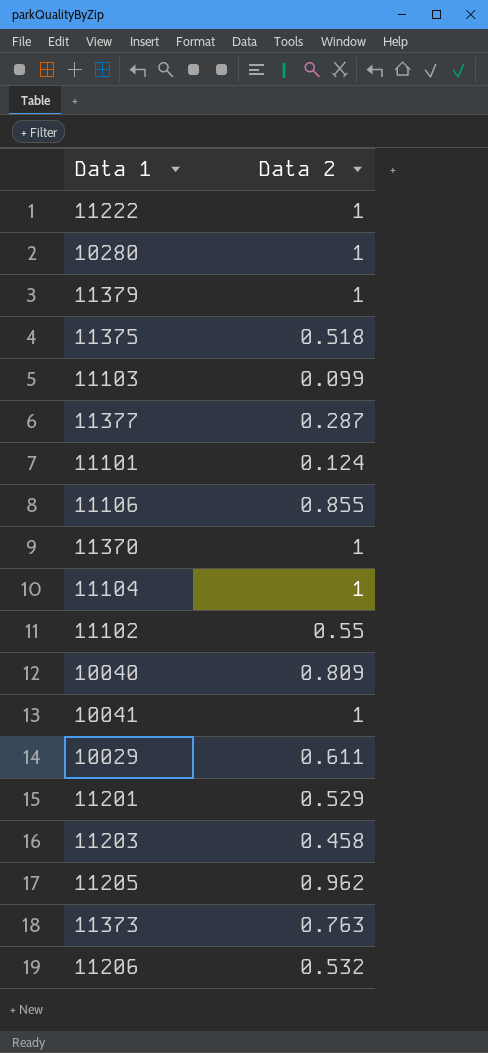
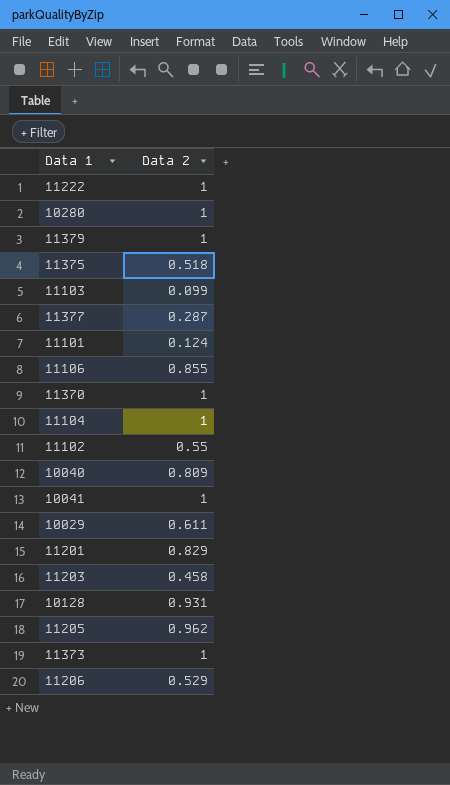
11201 | Data 2: 0.529 -> 0.829
row 10128: none -> 0.931
11373 | Data 2: 0.763 -> 1
11206 | Data 2: 0.532 -> 0.529

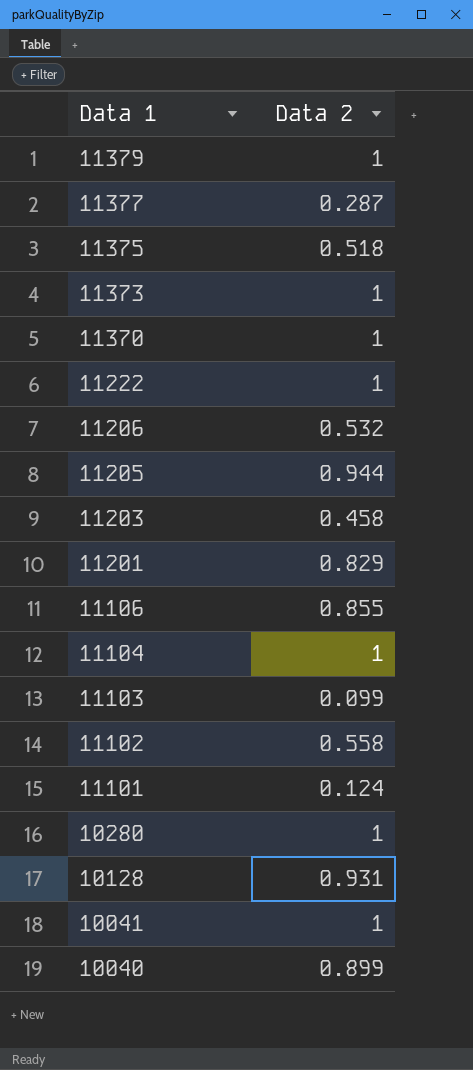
row order: none -> Data 1 descending
row 10029: 0.611 -> none
11206 | Data 2: 0.529 -> 0.532
11205 | Data 2: 0.962 -> 0.944
11102 | Data 2: 0.55 -> 0.558
10040 | Data 2: 0.809 -> 0.899

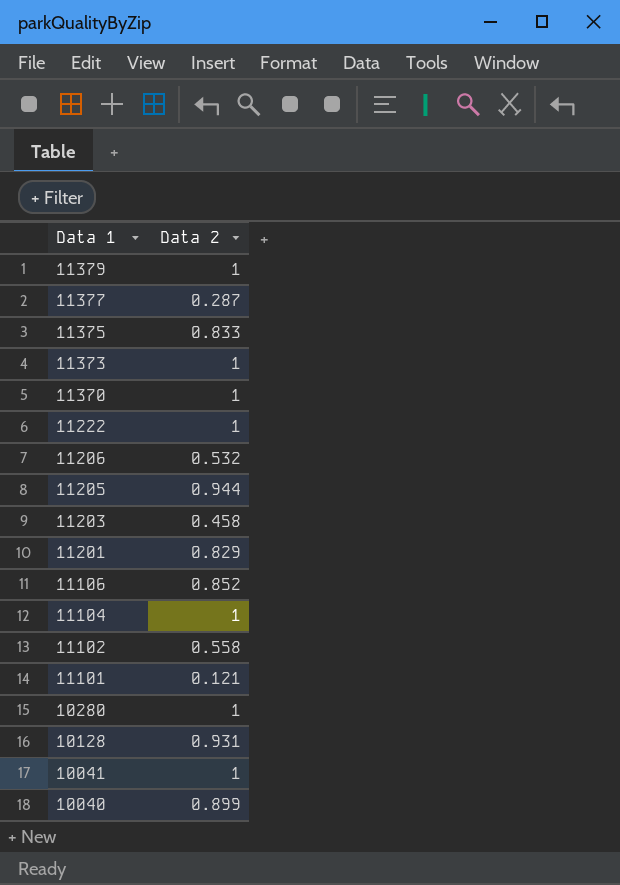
row 11103: 0.099 -> none
11375 | Data 2: 0.518 -> 0.833
11106 | Data 2: 0.855 -> 0.852
11101 | Data 2: 0.124 -> 0.121

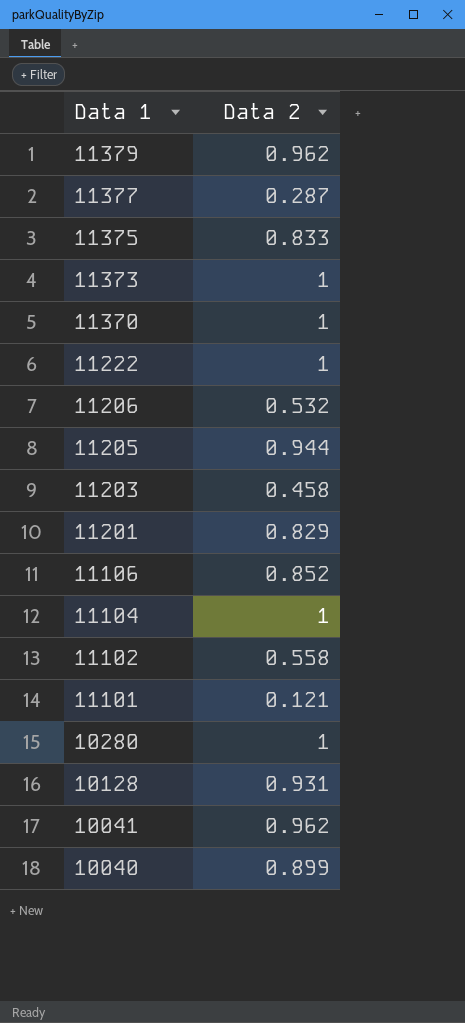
11379 | Data 2: 1 -> 0.962
10041 | Data 2: 1 -> 0.962

